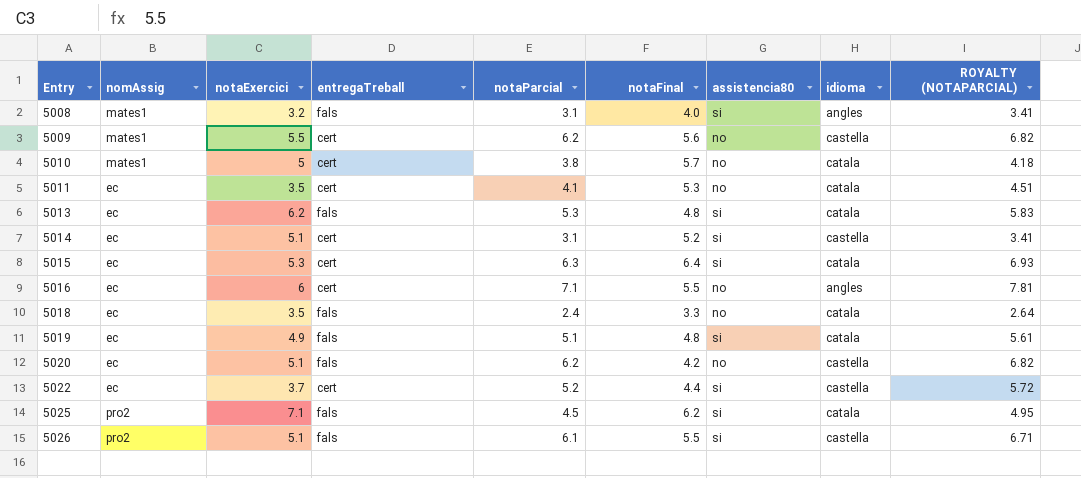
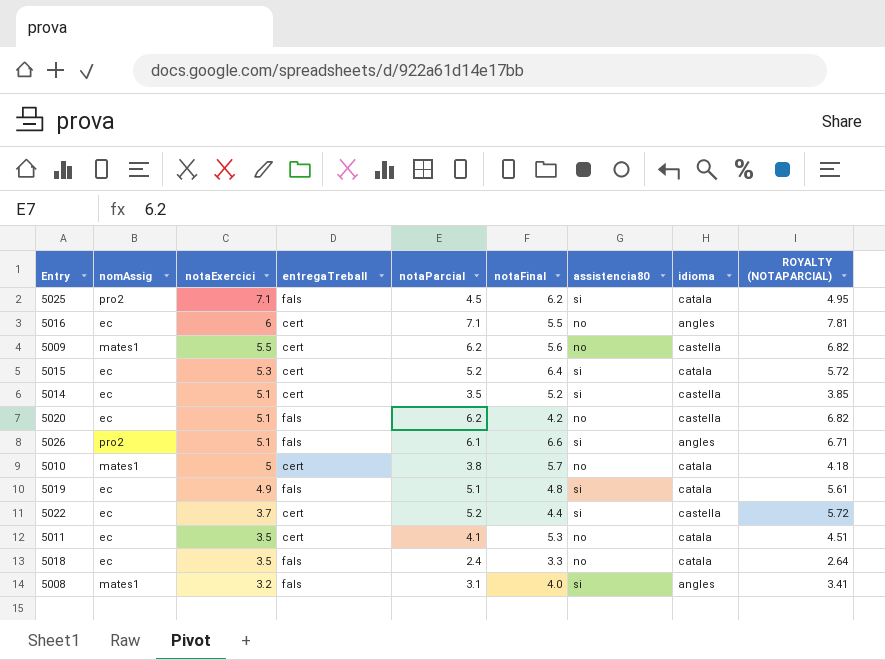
row order: Entry ascending -> notaExercici descending
row 5013: ec | 6.2 | fals | 5.3 | 4.8 | si | catala | 5.83 -> none
5015 | notaParcial: 6.3 -> 5.2
5015 | ROYALTY (NOTAPARCIAL): 6.93 -> 5.72
5014 | notaParcial: 3.1 -> 3.5
5014 | ROYALTY (NOTAPARCIAL): 3.41 -> 3.85
5026 | notaFinal: 5.5 -> 6.6
5026 | idioma: castella -> angles

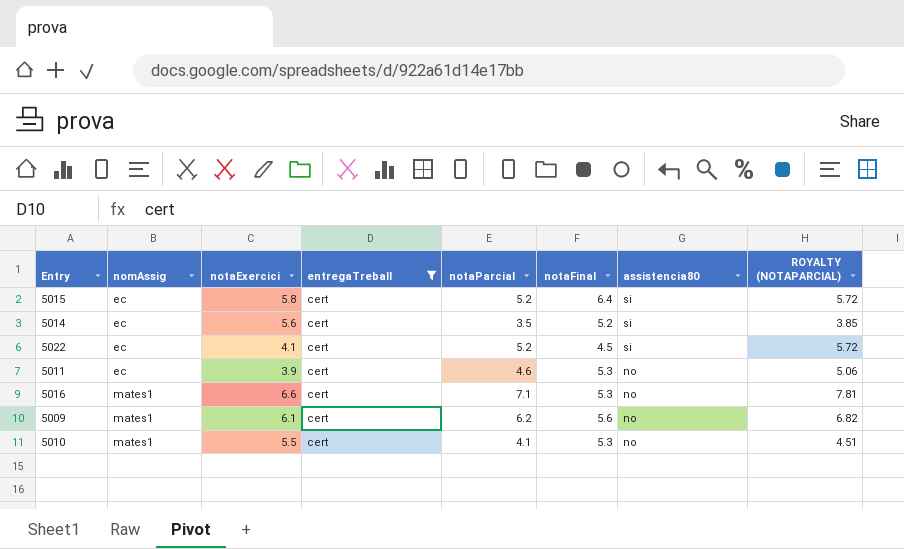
filter: none -> entregaTreball = cert
row order: notaExercici descending -> nomAssig ascending
column idioma | position: 8 -> none
5015 | notaExercici: 5.3 -> 5.8
5014 | notaExercici: 5.1 -> 5.6
5022 | notaExercici: 3.7 -> 4.1
5022 | notaFinal: 4.4 -> 4.5
5011 | notaExercici: 3.5 -> 3.9
5011 | notaParcial: 4.1 -> 4.6
5011 | ROYALTY (NOTAPARCIAL): 4.51 -> 5.06
5016 | nomAssig: ec -> mates1
5016 | notaExercici: 6 -> 6.6
5016 | notaFinal: 5.5 -> 5.3
5009 | notaExercici: 5.5 -> 6.1
5010 | notaExercici: 5 -> 5.5
5010 | notaParcial: 3.8 -> 4.1
5010 | notaFinal: 5.7 -> 5.3
5010 | ROYALTY (NOTAPARCIAL): 4.18 -> 4.51

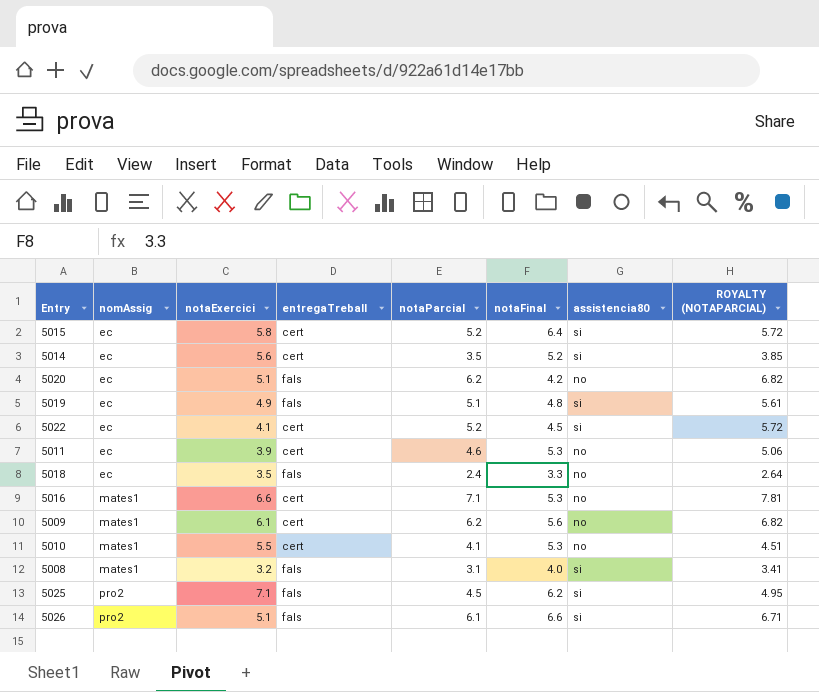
filter: entregaTreball = cert -> none

